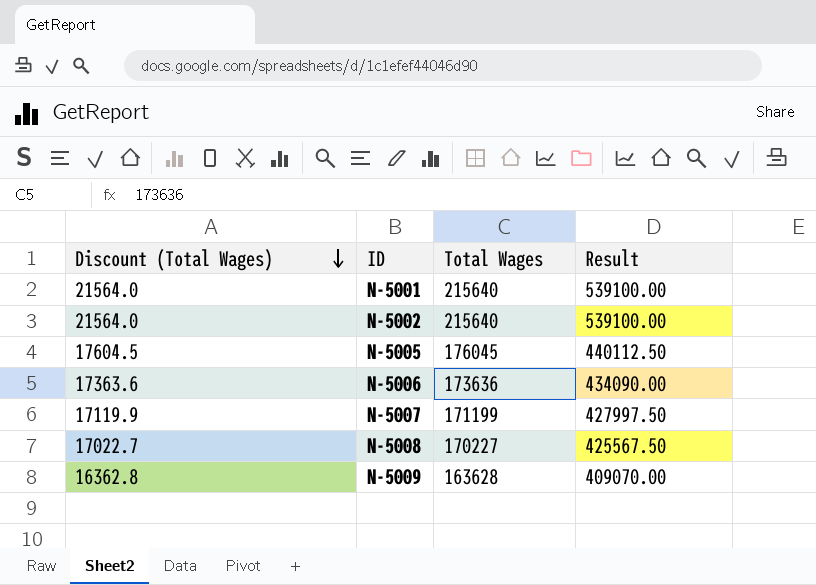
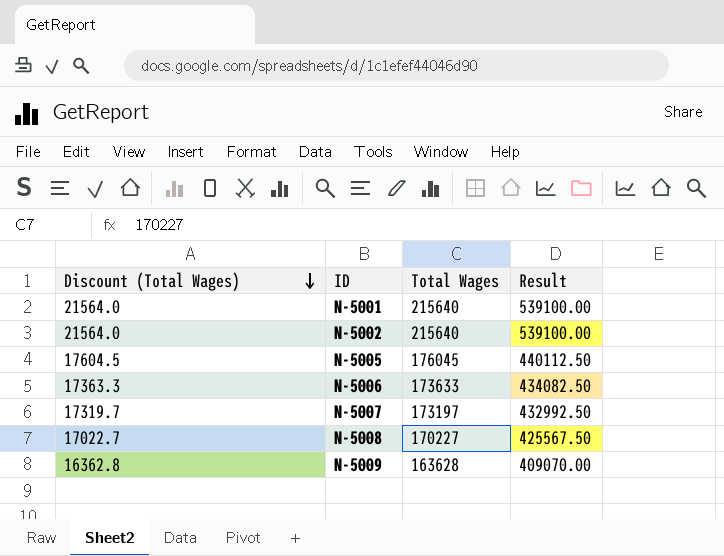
N-5006 | Discount (Total Wages): 17363.6 -> 17363.3
N-5006 | Total Wages: 173636 -> 173633
N-5006 | Result: 434090.00 -> 434082.50
N-5007 | Discount (Total Wages): 17119.9 -> 17319.7
N-5007 | Total Wages: 171199 -> 173197
N-5007 | Result: 427997.50 -> 432992.50

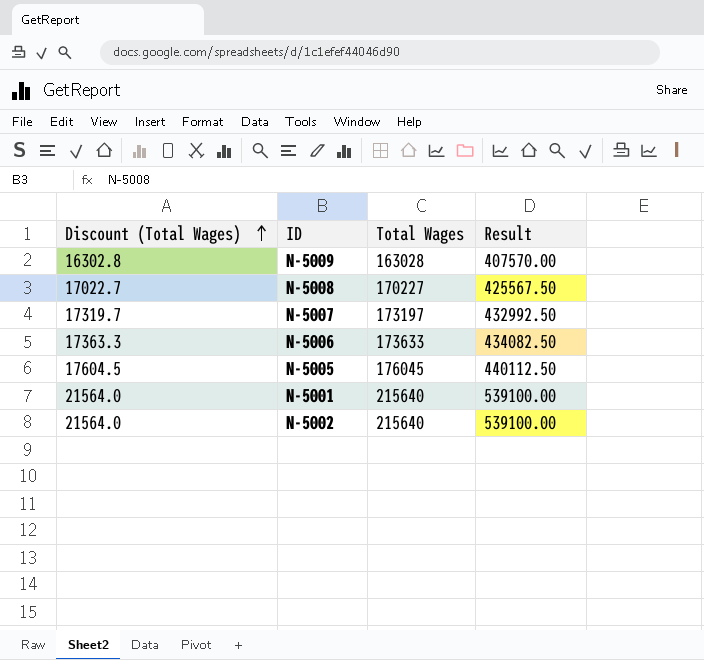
row order: Discount (Total Wages) descending -> Discount (Total Wages) ascending
N-5009 | Discount (Total Wages): 16362.8 -> 16302.8
N-5009 | Total Wages: 163628 -> 163028
N-5009 | Result: 409070.00 -> 407570.00

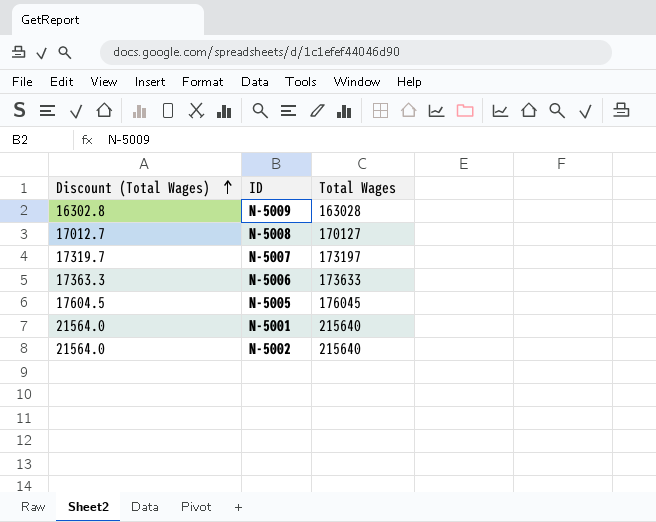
column Result | formula: [Total Wages] * 2.5 -> none
N-5008 | Discount (Total Wages): 17022.7 -> 17012.7
N-5008 | Total Wages: 170227 -> 170127

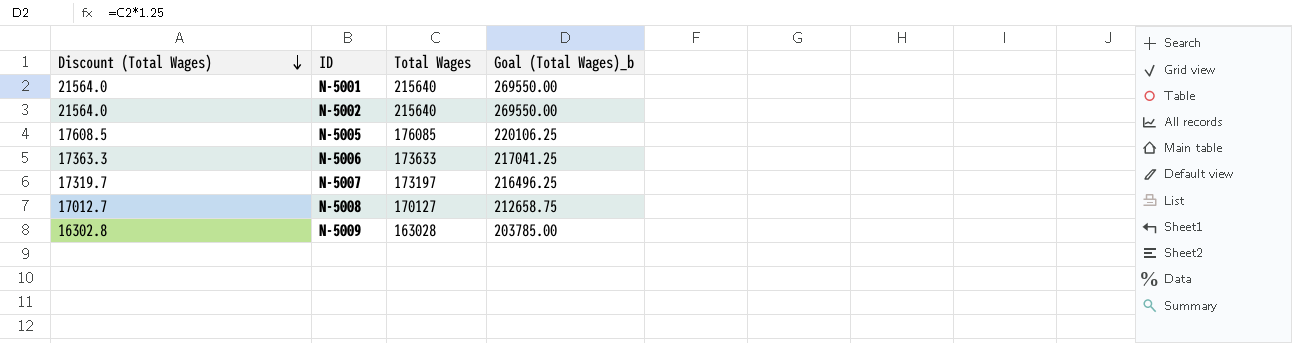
row order: Discount (Total Wages) ascending -> Discount (Total Wages) descending
column Goal (Total Wages)_b | formula: none -> [Total Wages] * 1.25
N-5005 | Discount (Total Wages): 17604.5 -> 17608.5
N-5005 | Total Wages: 176045 -> 176085

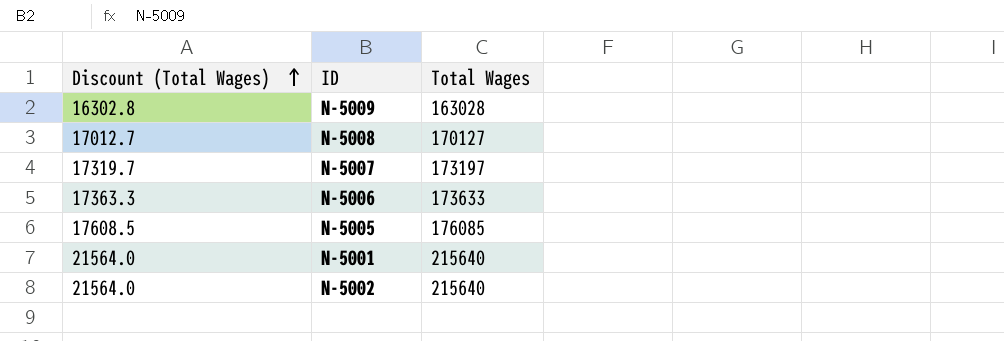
row order: Discount (Total Wages) descending -> Discount (Total Wages) ascending
column Goal (Total Wages)_b | formula: [Total Wages] * 1.25 -> none

